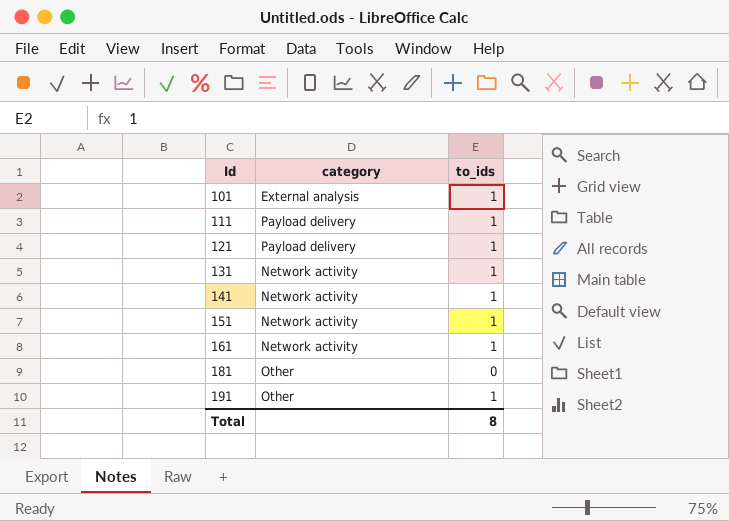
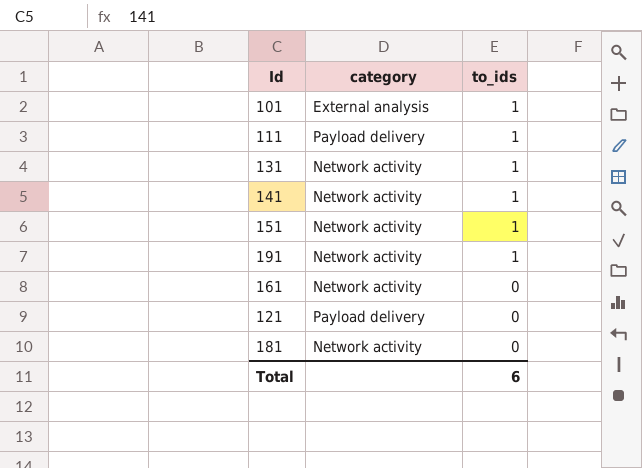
row order: Id ascending -> to_ids descending
191 | category: Other -> Network activity
161 | to_ids: 1 -> 0
121 | to_ids: 1 -> 0
181 | category: Other -> Network activity
Total | to_ids: 8 -> 6

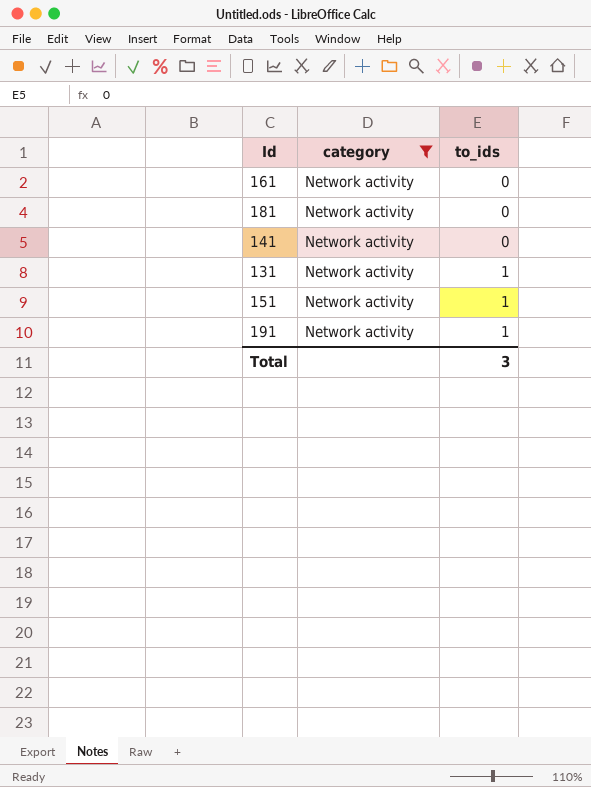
filter: none -> category = Network activity
row order: to_ids descending -> to_ids ascending
141 | to_ids: 1 -> 0
Total | to_ids: 6 -> 3

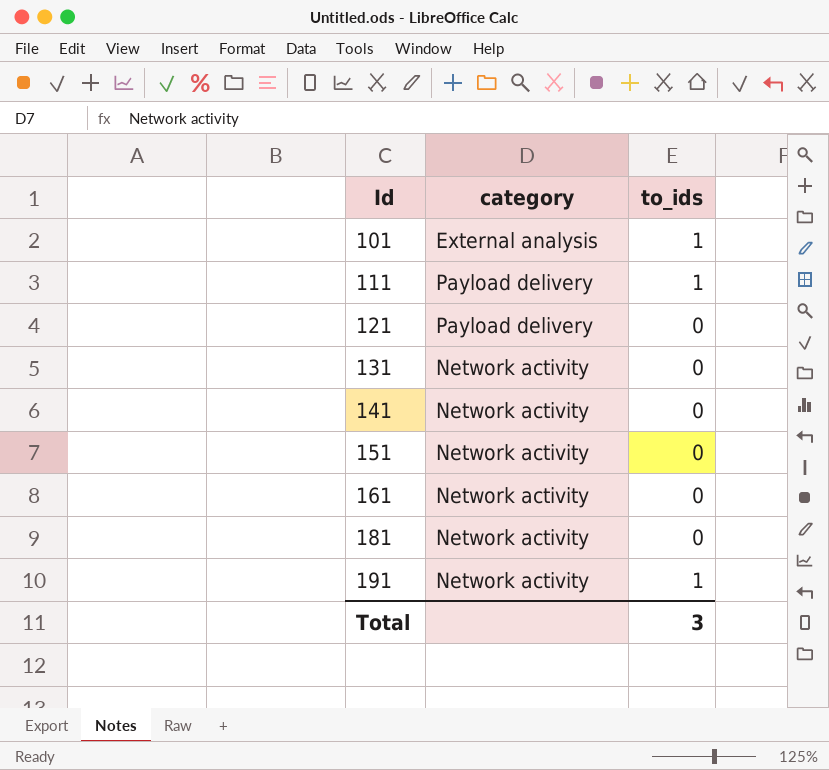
filter: category = Network activity -> none
row order: to_ids ascending -> Id ascending
131 | to_ids: 1 -> 0
151 | to_ids: 1 -> 0

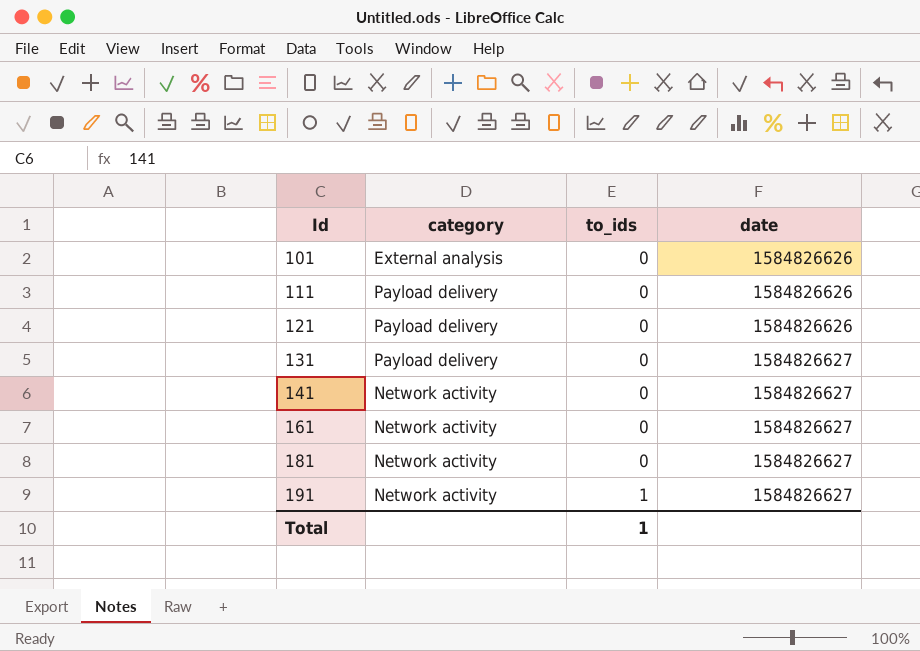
column date | position: none -> 4
row 151: Network activity | 0 -> none
101 | to_ids: 1 -> 0
111 | to_ids: 1 -> 0
131 | category: Network activity -> Payload delivery
Total | to_ids: 3 -> 1

